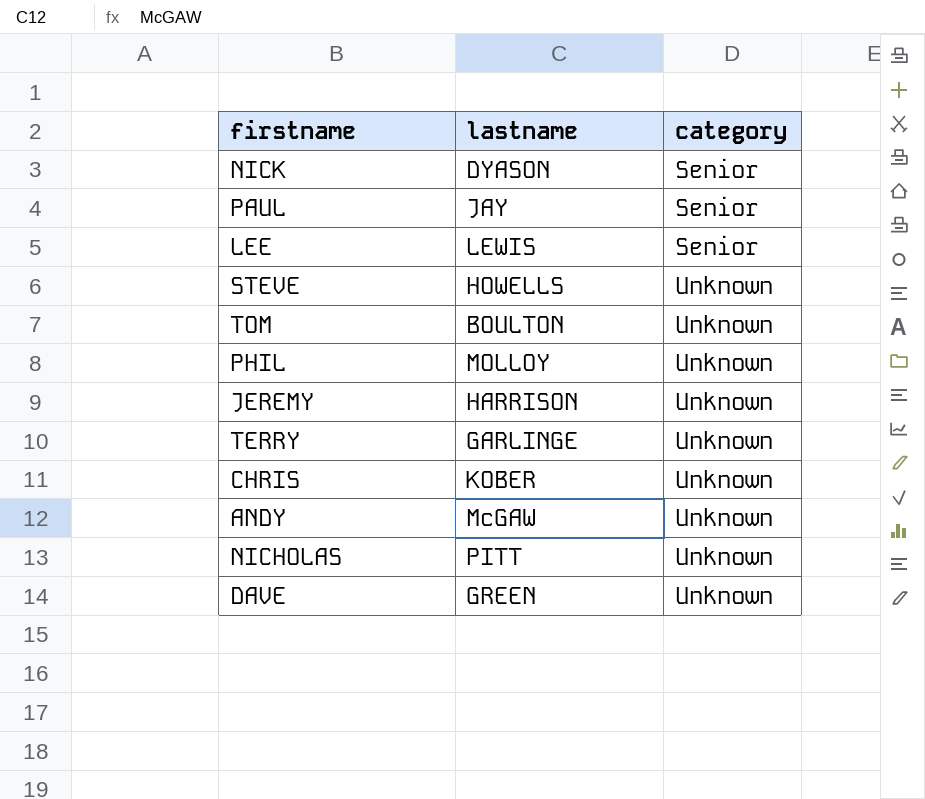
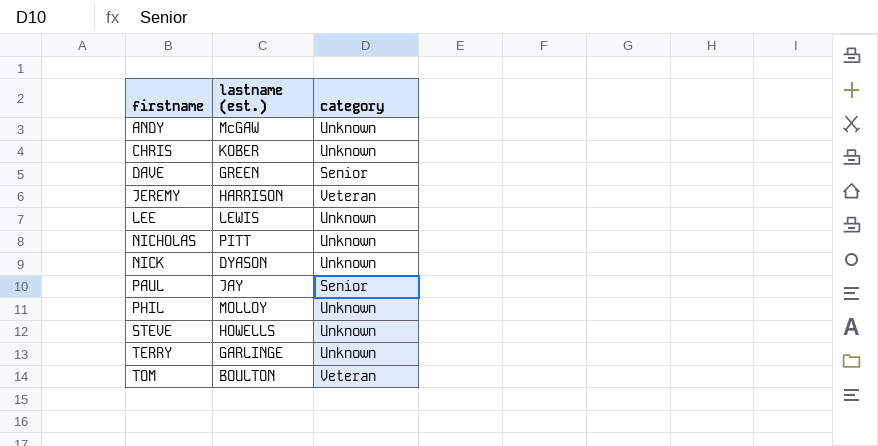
row order: category ascending -> firstname ascending
column name: lastname -> lastname (est.)
DAVE | category: Unknown -> Senior
JEREMY | category: Unknown -> Veteran
LEE | category: Senior -> Unknown
NICK | category: Senior -> Unknown
TOM | category: Unknown -> Veteran

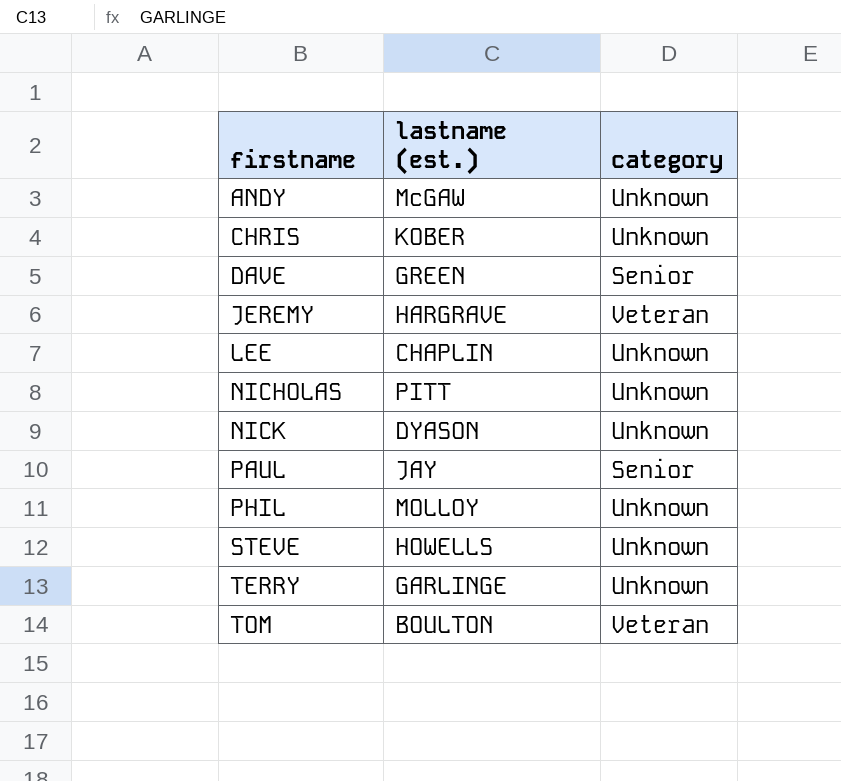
JEREMY | lastname (est.): HARRISON -> HARGRAVE
LEE | lastname (est.): LEWIS -> CHAPLIN

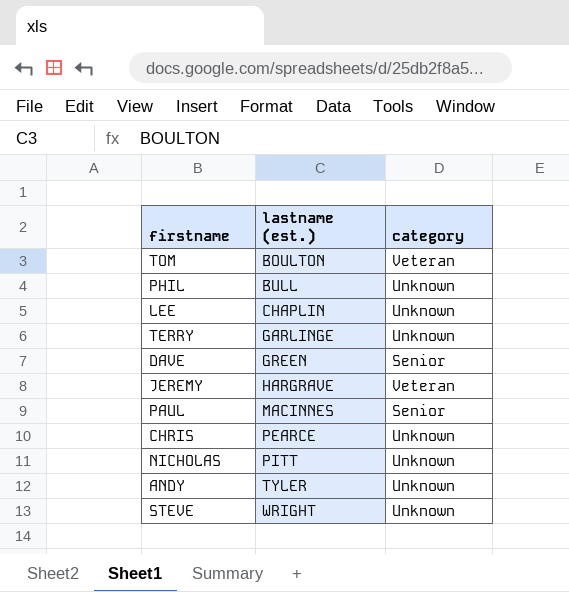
row order: firstname ascending -> lastname (est.) ascending
row NICK: DYASON | Unknown -> none
PHIL | lastname (est.): MOLLOY -> BULL
PAUL | lastname (est.): JAY -> MACINNES
CHRIS | lastname (est.): KOBER -> PEARCE
ANDY | lastname (est.): McGAW -> TYLER
STEVE | lastname (est.): HOWELLS -> WRIGHT

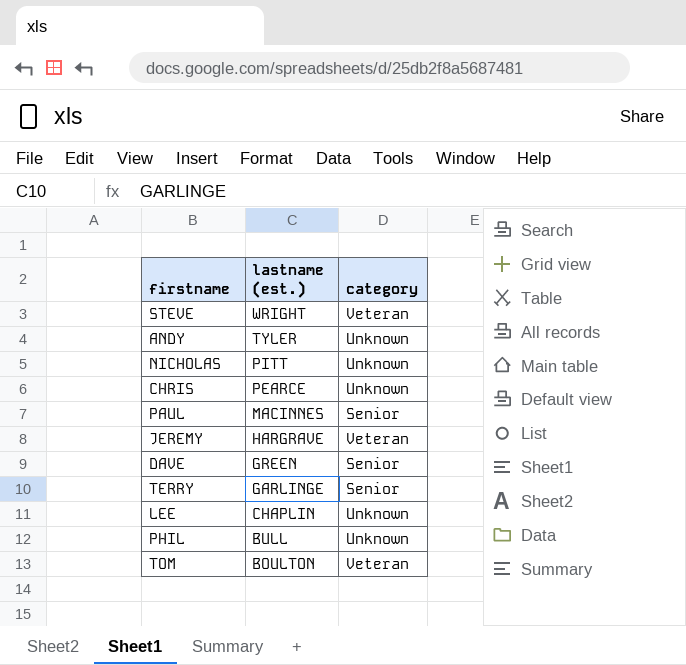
row order: lastname (est.) ascending -> lastname (est.) descending
STEVE | category: Unknown -> Veteran
TERRY | category: Unknown -> Senior

